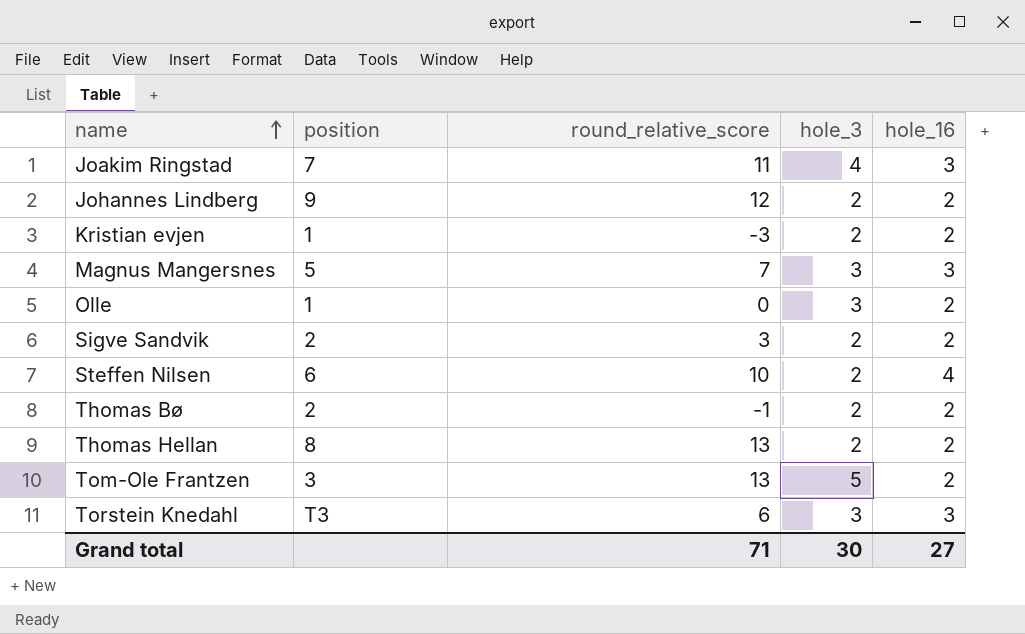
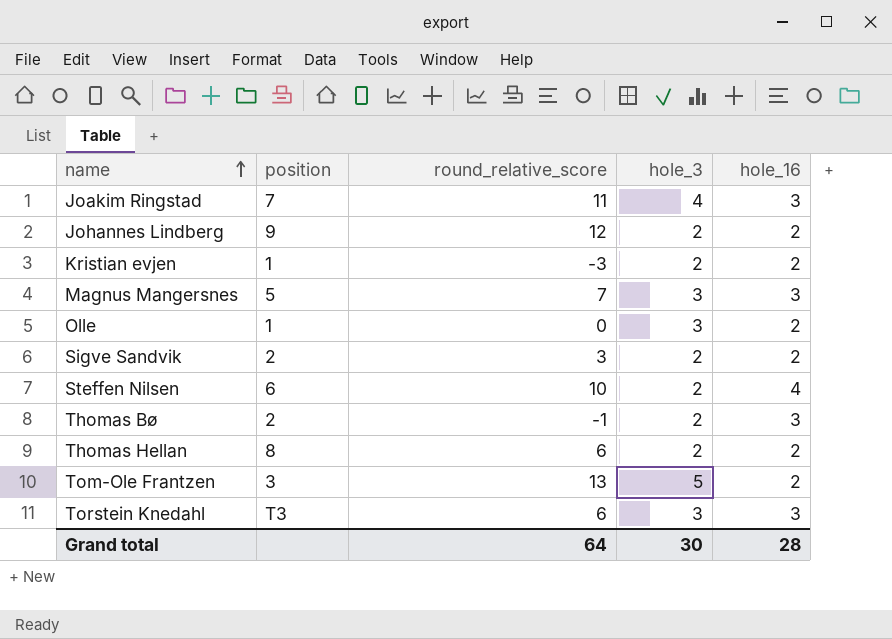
Thomas Bø | hole_16: 2 -> 3
Thomas Hellan | round_relative_score: 13 -> 6
Grand total | round_relative_score: 71 -> 64
Grand total | hole_16: 27 -> 28

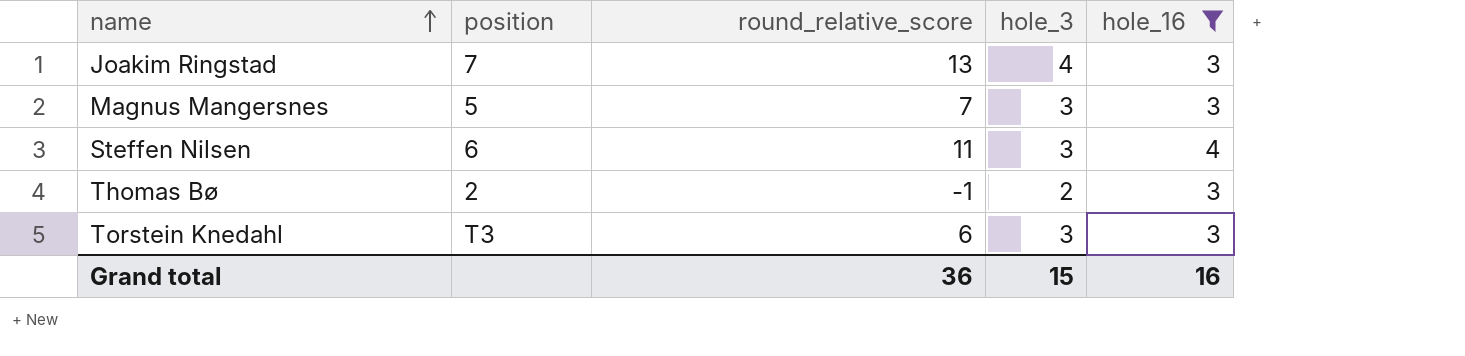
filter: none -> hole_16 != 2
Joakim Ringstad | round_relative_score: 11 -> 13
Steffen Nilsen | round_relative_score: 10 -> 11
Steffen Nilsen | hole_3: 2 -> 3
Grand total | round_relative_score: 64 -> 36
Grand total | hole_3: 30 -> 15
Grand total | hole_16: 28 -> 16

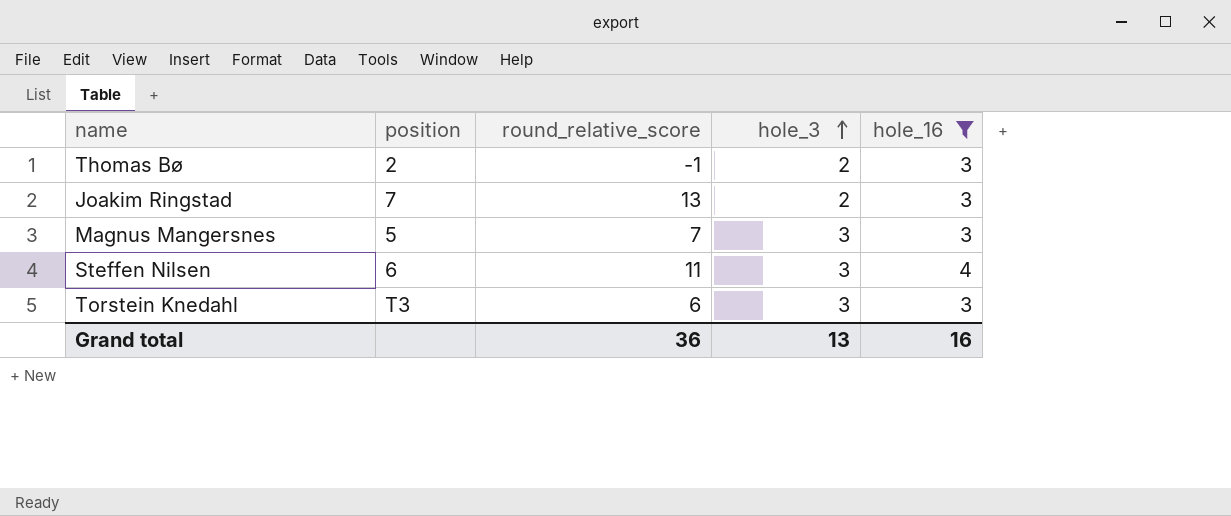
row order: name ascending -> hole_3 ascending
Joakim Ringstad | hole_3: 4 -> 2
Grand total | hole_3: 15 -> 13

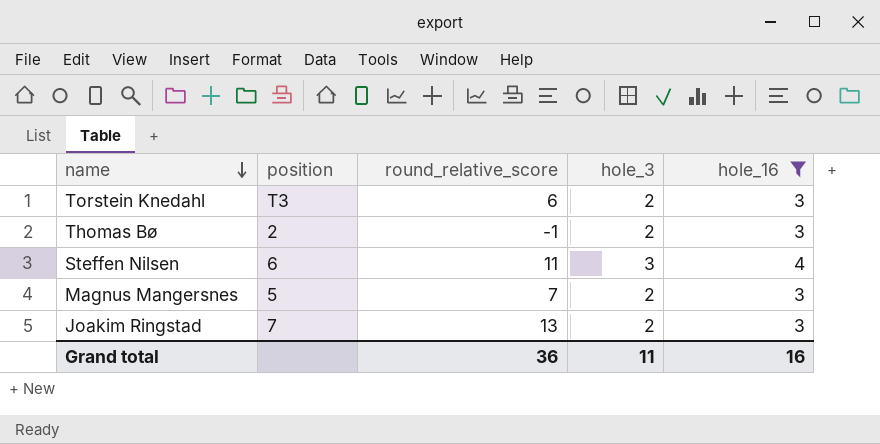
row order: hole_3 ascending -> name descending
Torstein Knedahl | hole_3: 3 -> 2
Magnus Mangersnes | hole_3: 3 -> 2
Grand total | hole_3: 13 -> 11

